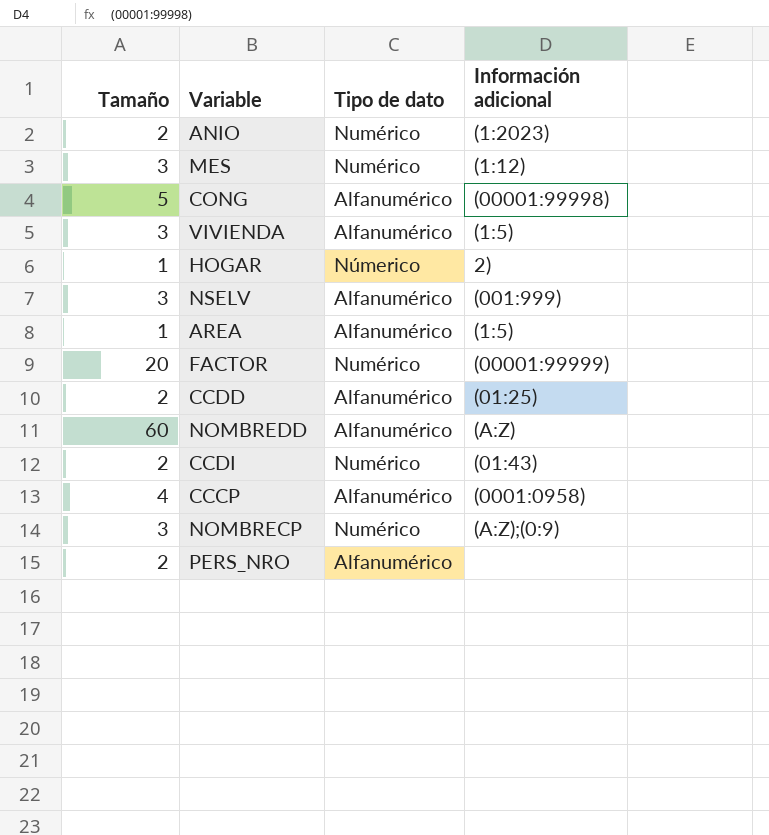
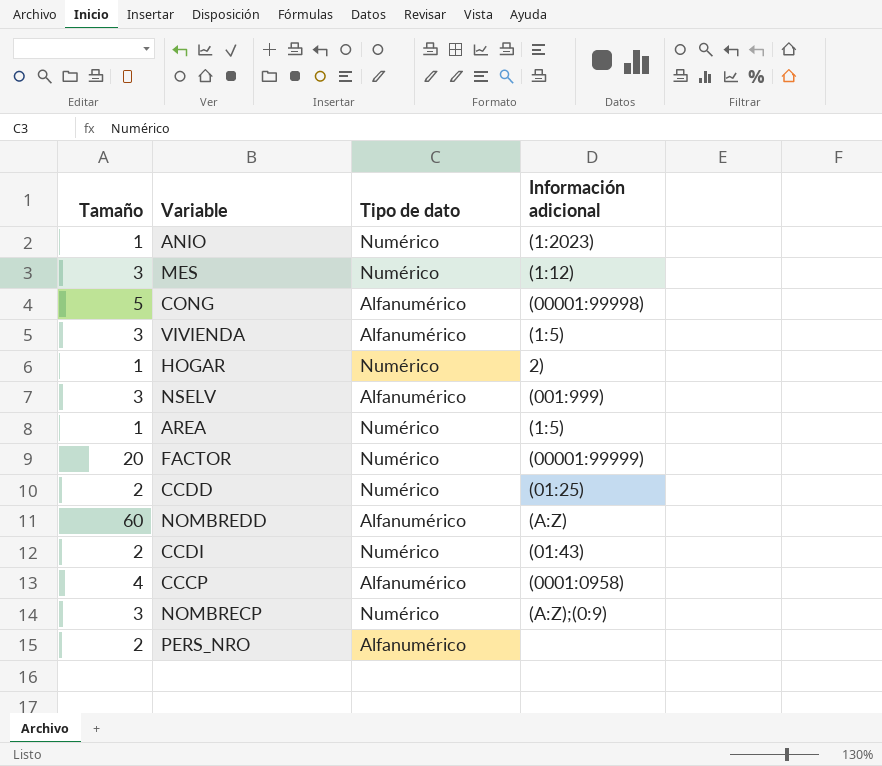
ANIO | Tamaño: 2 -> 1
HOGAR | Tipo de dato: Númerico -> Numérico
AREA | Tipo de dato: Alfanumérico -> Numérico
CCDD | Tipo de dato: Alfanumérico -> Numérico

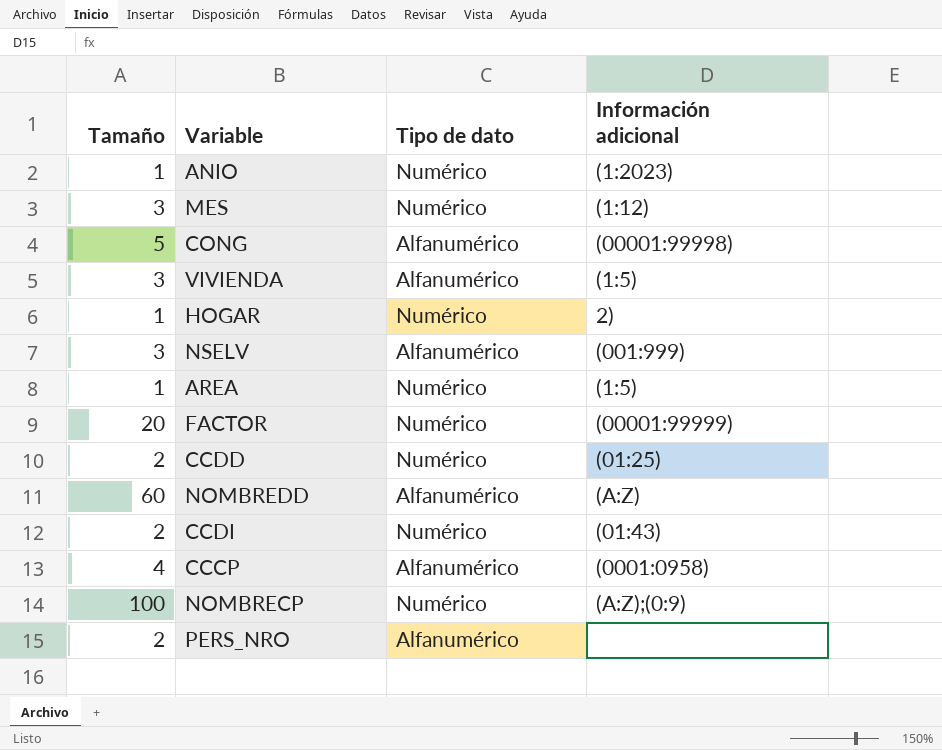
NOMBRECP | Tamaño: 3 -> 100

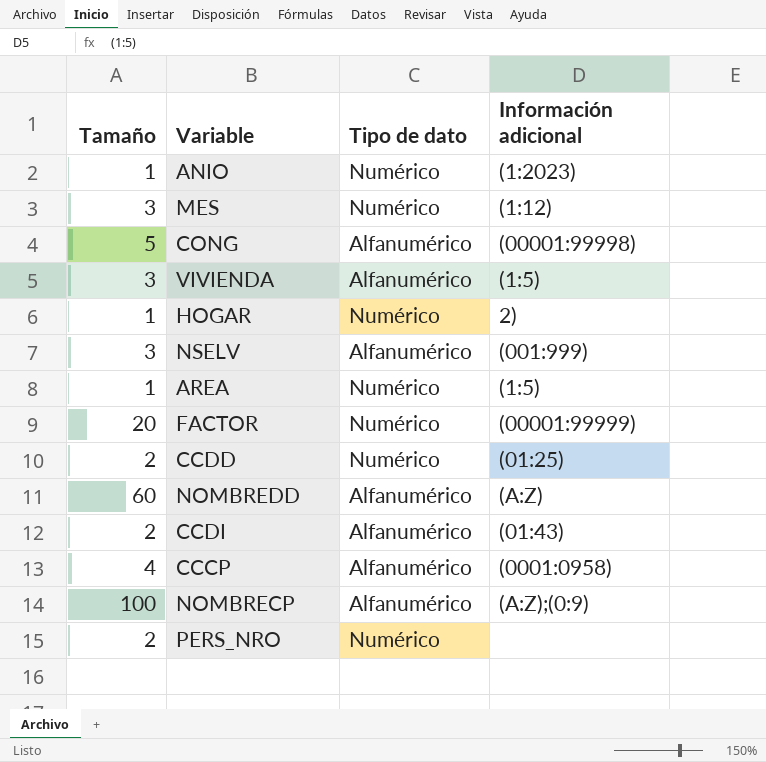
CCDI | Tipo de dato: Numérico -> Alfanumérico
NOMBRECP | Tipo de dato: Numérico -> Alfanumérico
PERS_NRO | Tipo de dato: Alfanumérico -> Numérico

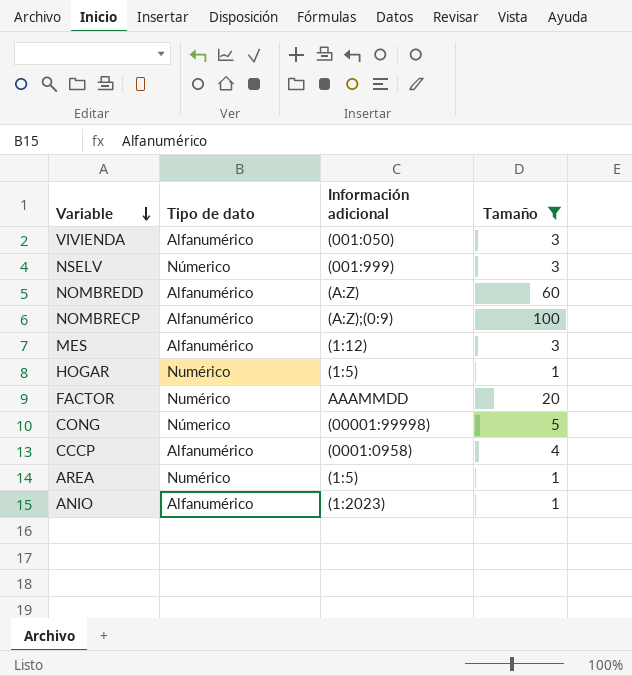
filter: none -> Tamaño != 2
row order: none -> Variable descending
column Tamaño | position: 1 -> 4
VIVIENDA | Información adicional: (1:5) -> (001:050)
NSELV | Tipo de dato: Alfanumérico -> Númerico
MES | Tipo de dato: Numérico -> Alfanumérico
HOGAR | Información adicional: 2) -> (1:5)
FACTOR | Información adicional: (00001:99999) -> AAAMMDD
CONG | Tipo de dato: Alfanumérico -> Númerico
ANIO | Tipo de dato: Numérico -> Alfanumérico

